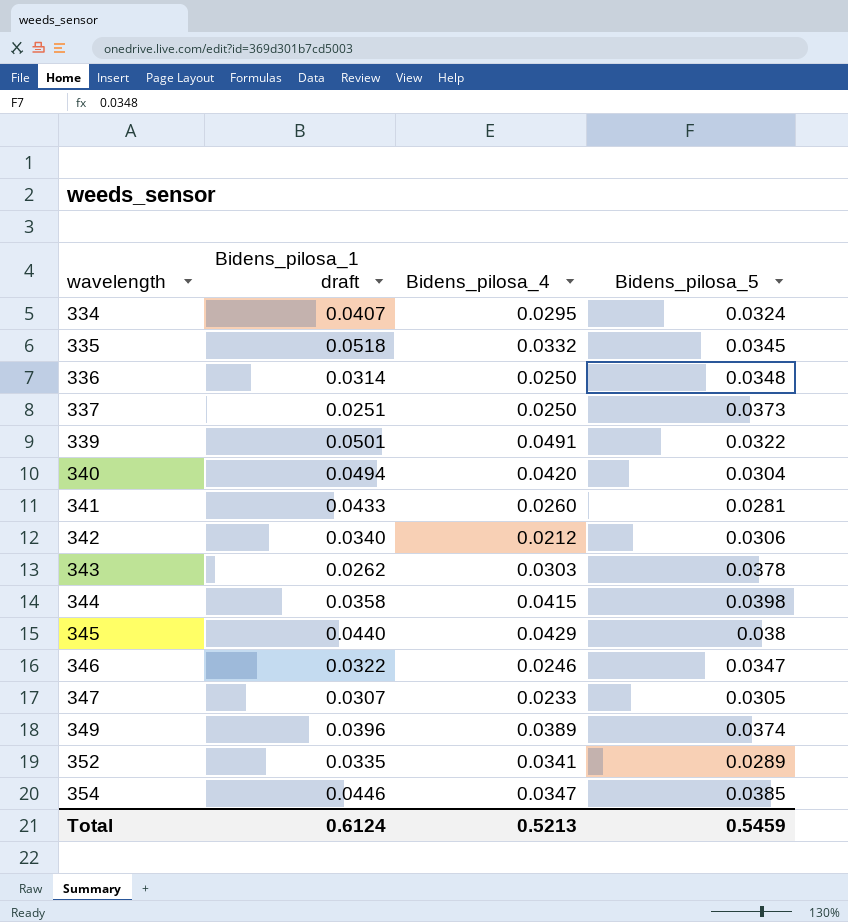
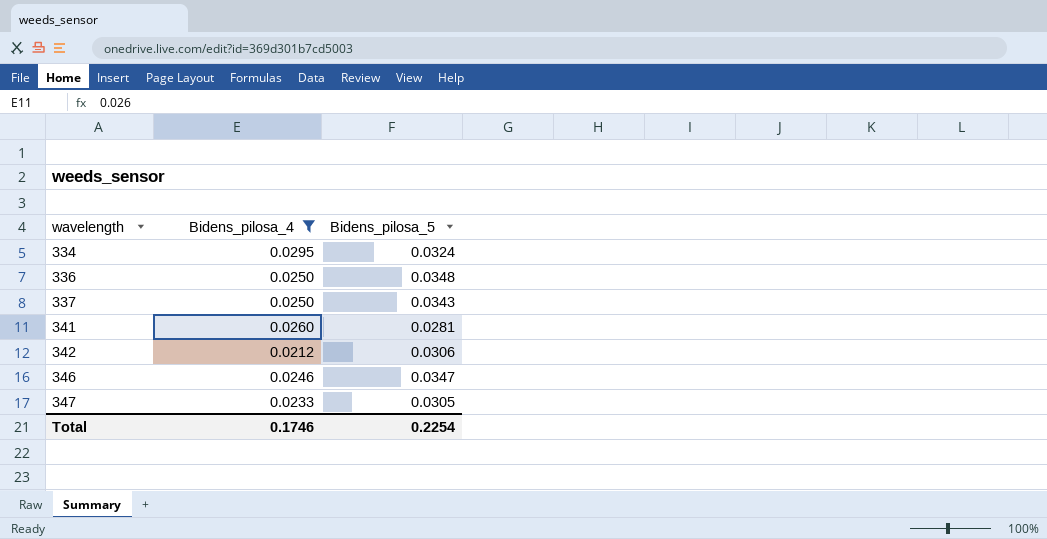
filter: none -> Bidens_pilosa_4 <= 0.0295
column Bidens_pilosa_1 draft | position: 2 -> none
337 | Bidens_pilosa_5: 0.0373 -> 0.0343
Total | Bidens_pilosa_4: 0.5213 -> 0.1746
Total | Bidens_pilosa_5: 0.5459 -> 0.2254

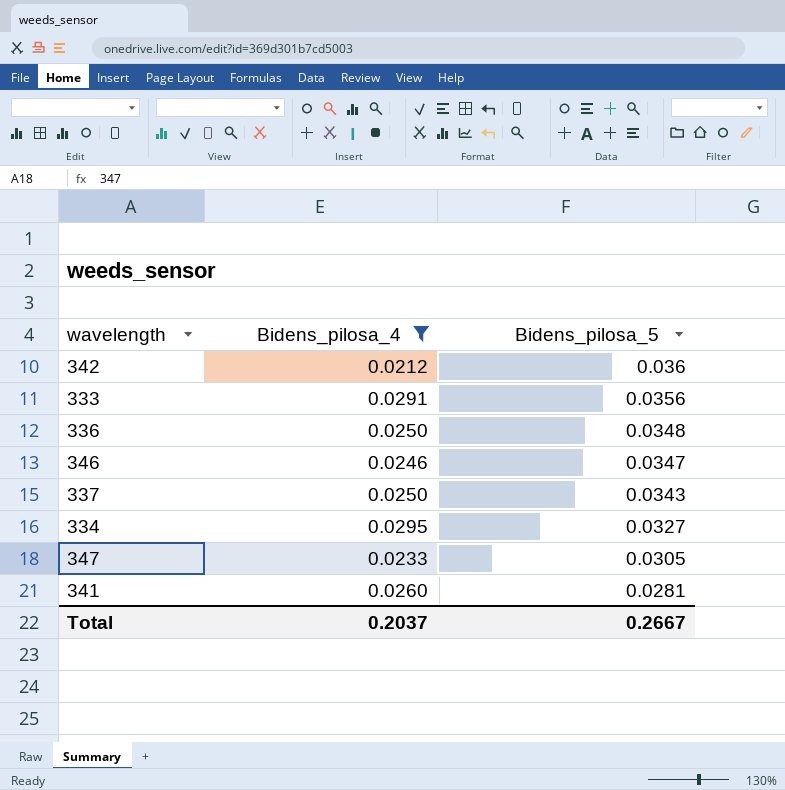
row order: wavelength ascending -> Bidens_pilosa_5 descending
342 | Bidens_pilosa_5: 0.0306 -> 0.036
row 333: none -> 0.0291 | 0.0356
334 | Bidens_pilosa_5: 0.0324 -> 0.0327
Total | Bidens_pilosa_4: 0.1746 -> 0.2037
Total | Bidens_pilosa_5: 0.2254 -> 0.2667

